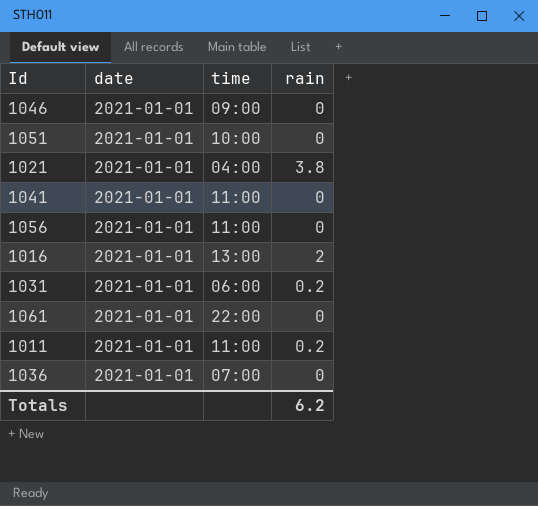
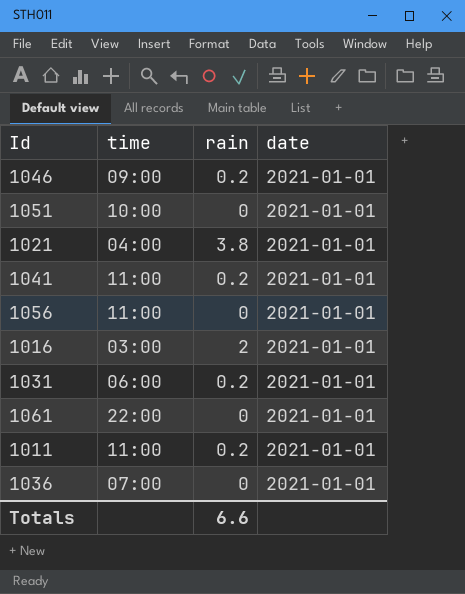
column date | position: 2 -> 4
1046 | rain: 0 -> 0.2
1041 | rain: 0 -> 0.2
1016 | time: 13:00 -> 03:00
Totals | rain: 6.2 -> 6.6

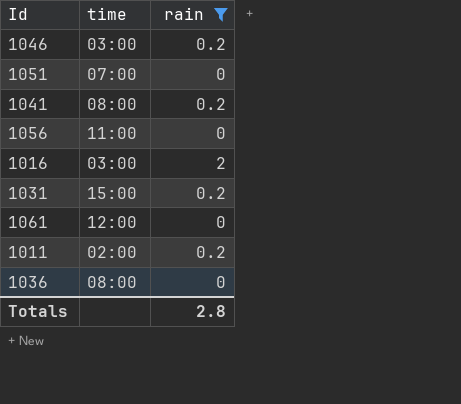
filter: none -> rain != 3.8
column date | position: 4 -> none
1046 | time: 09:00 -> 03:00
1051 | time: 10:00 -> 07:00
1041 | time: 11:00 -> 08:00
1031 | time: 06:00 -> 15:00
1061 | time: 22:00 -> 12:00
1011 | time: 11:00 -> 02:00
1036 | time: 07:00 -> 08:00
Totals | rain: 6.6 -> 2.8

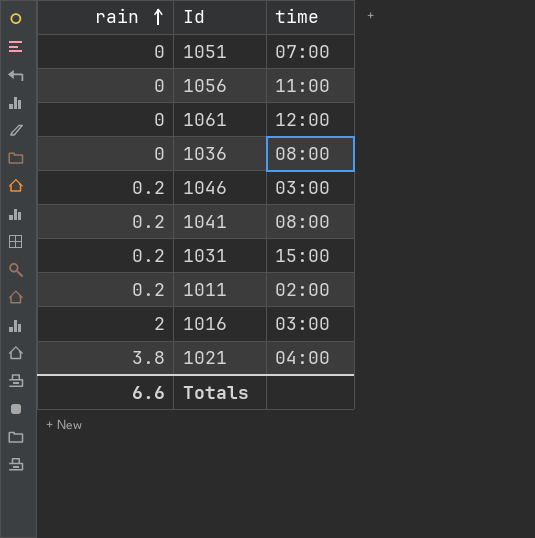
filter: rain != 3.8 -> none
row order: none -> rain ascending
column rain | position: 3 -> 1
Totals | rain: 2.8 -> 6.6

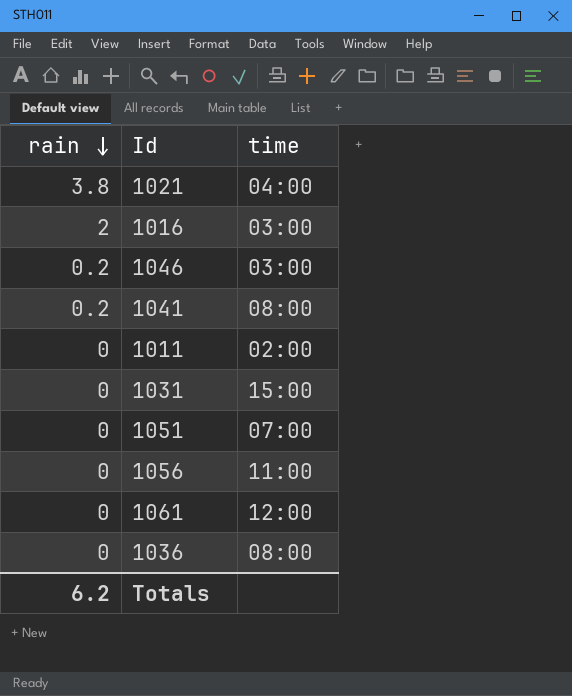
row order: rain ascending -> rain descending
1011 | rain: 0.2 -> 0
1031 | rain: 0.2 -> 0
Totals | rain: 6.6 -> 6.2

